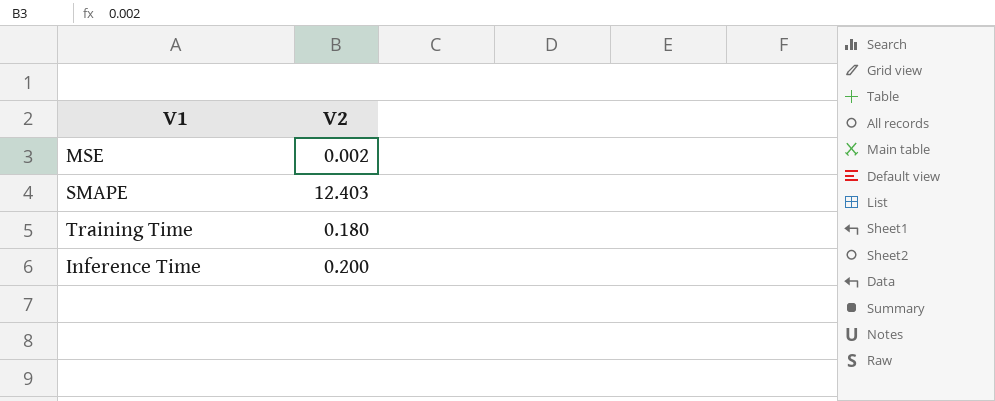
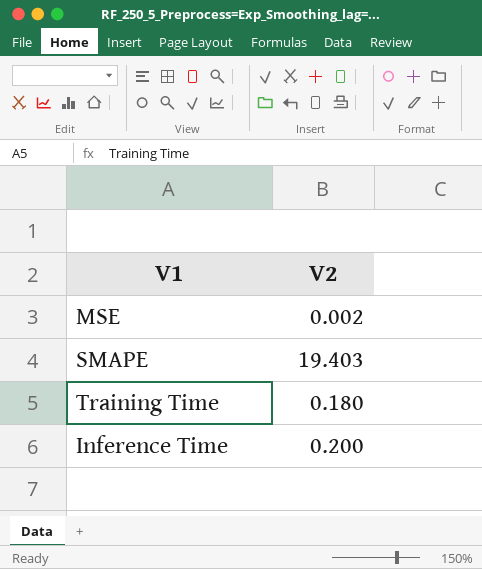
SMAPE | V2: 12.403 -> 19.403

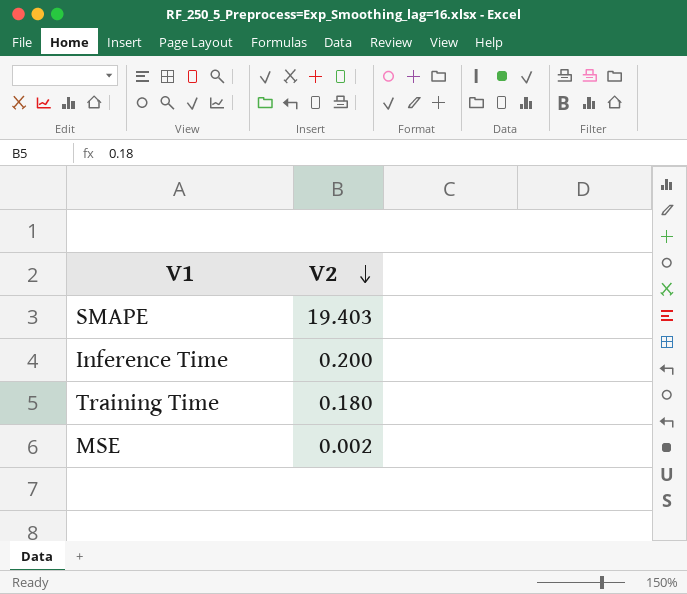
row order: none -> V2 descending

